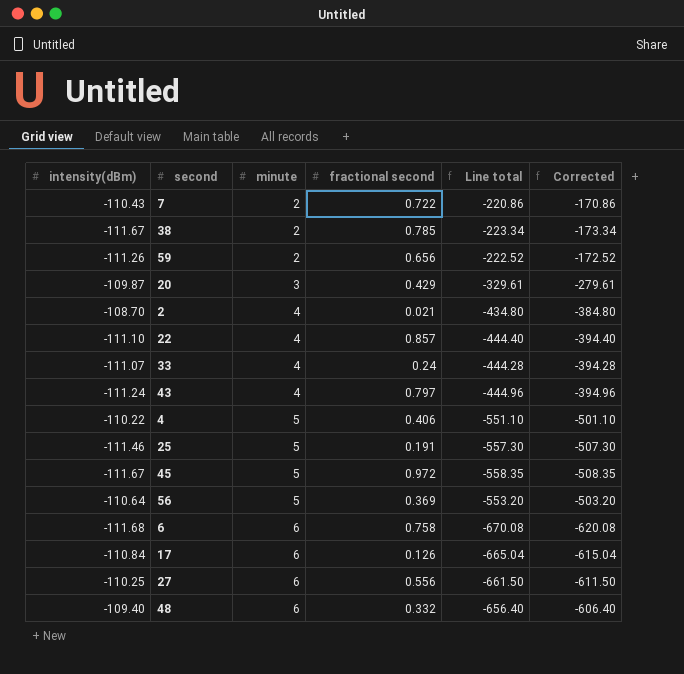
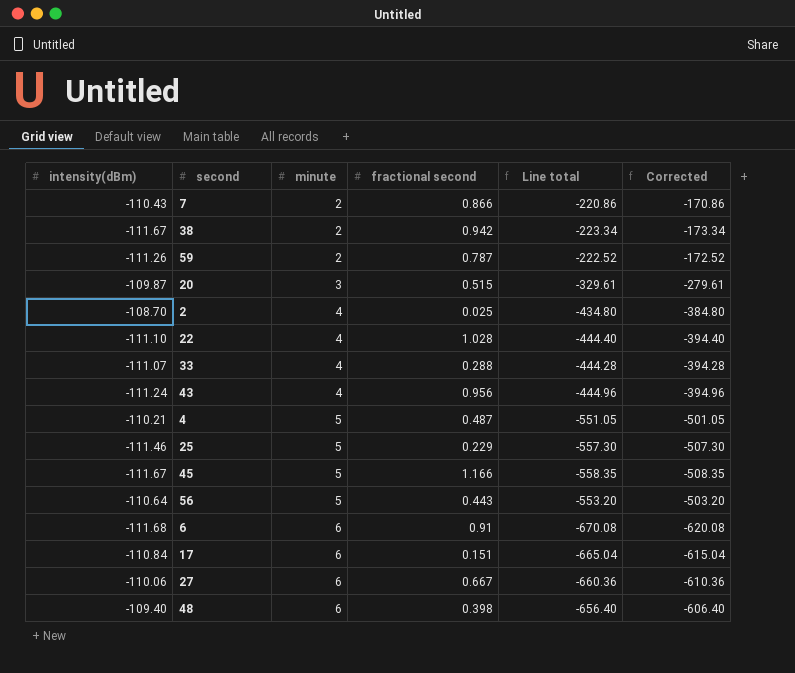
7 | fractional second: 0.722 -> 0.866
38 | fractional second: 0.785 -> 0.942
59 | fractional second: 0.656 -> 0.787
20 | fractional second: 0.429 -> 0.515
2 | fractional second: 0.021 -> 0.025
22 | fractional second: 0.857 -> 1.028
33 | fractional second: 0.24 -> 0.288
43 | fractional second: 0.797 -> 0.956
4 | intensity(dBm): -110.22 -> -110.21
4 | fractional second: 0.406 -> 0.487
4 | Line total: -551.10 -> -551.05
4 | Corrected: -501.10 -> -501.05
25 | fractional second: 0.191 -> 0.229
45 | fractional second: 0.972 -> 1.166
56 | fractional second: 0.369 -> 0.443
6 | fractional second: 0.758 -> 0.91
17 | fractional second: 0.126 -> 0.151
27 | intensity(dBm): -110.25 -> -110.06
27 | fractional second: 0.556 -> 0.667
27 | Line total: -661.50 -> -660.36
27 | Corrected: -611.50 -> -610.36
48 | fractional second: 0.332 -> 0.398

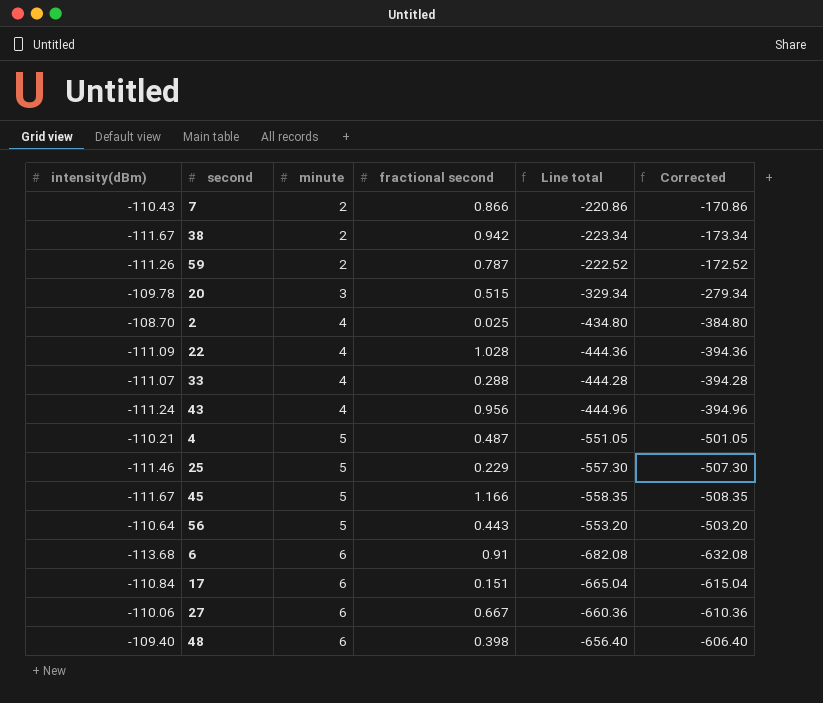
20 | intensity(dBm): -109.87 -> -109.78
20 | Line total: -329.61 -> -329.34
20 | Corrected: -279.61 -> -279.34
22 | intensity(dBm): -111.10 -> -111.09
22 | Line total: -444.40 -> -444.36
22 | Corrected: -394.40 -> -394.36
6 | intensity(dBm): -111.68 -> -113.68
6 | Line total: -670.08 -> -682.08
6 | Corrected: -620.08 -> -632.08

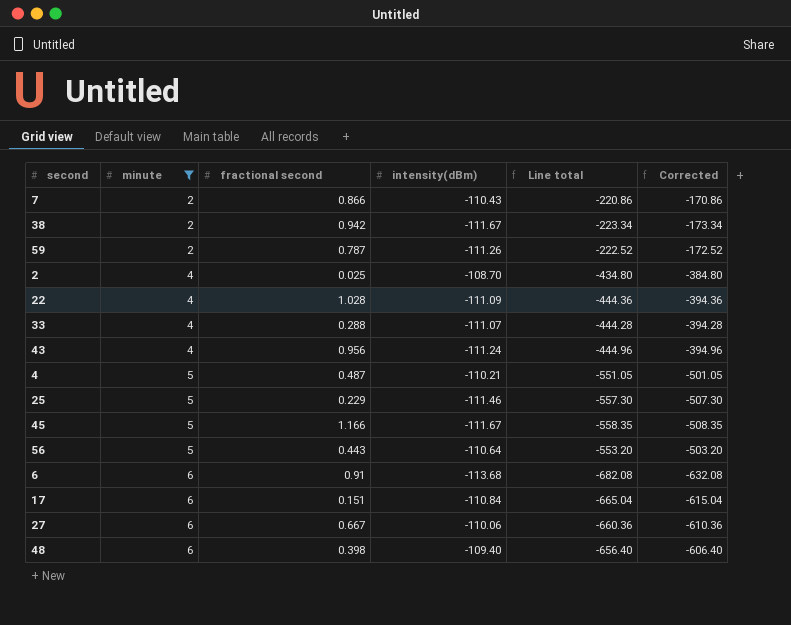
filter: none -> minute != 3
column intensity(dBm) | position: 1 -> 4

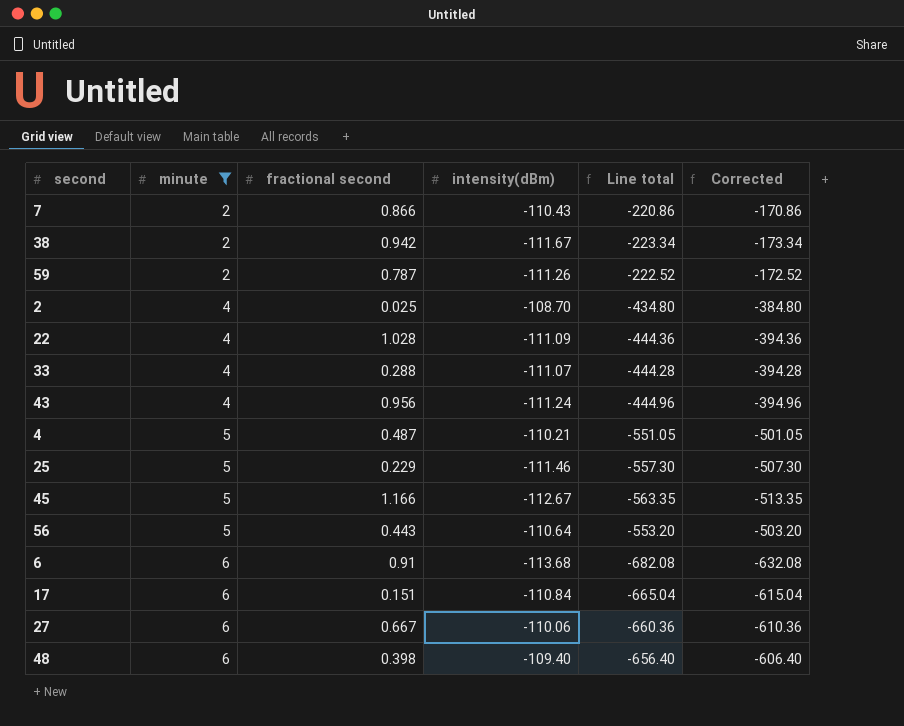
45 | intensity(dBm): -111.67 -> -112.67
45 | Line total: -558.35 -> -563.35
45 | Corrected: -508.35 -> -513.35

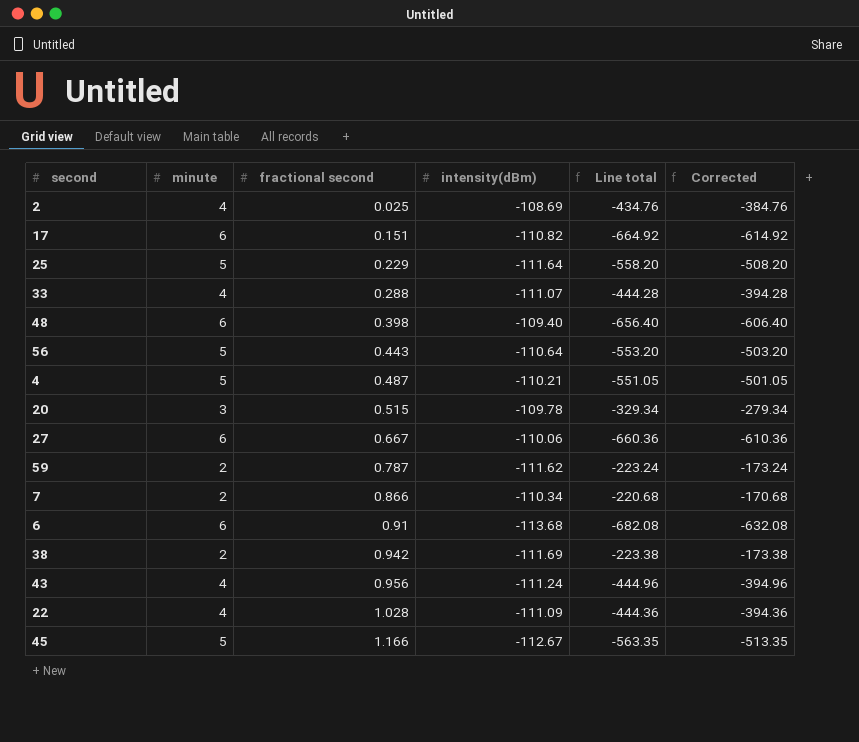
filter: minute != 3 -> none
row order: minute ascending -> fractional second ascending
2 | intensity(dBm): -108.70 -> -108.69
2 | Line total: -434.80 -> -434.76
2 | Corrected: -384.80 -> -384.76
17 | intensity(dBm): -110.84 -> -110.82
17 | Line total: -665.04 -> -664.92
17 | Corrected: -615.04 -> -614.92
25 | intensity(dBm): -111.46 -> -111.64
25 | Line total: -557.30 -> -558.20
25 | Corrected: -507.30 -> -508.20
59 | intensity(dBm): -111.26 -> -111.62
59 | Line total: -222.52 -> -223.24
59 | Corrected: -172.52 -> -173.24
7 | intensity(dBm): -110.43 -> -110.34
7 | Line total: -220.86 -> -220.68
7 | Corrected: -170.86 -> -170.68
38 | intensity(dBm): -111.67 -> -111.69
38 | Line total: -223.34 -> -223.38
38 | Corrected: -173.34 -> -173.38

